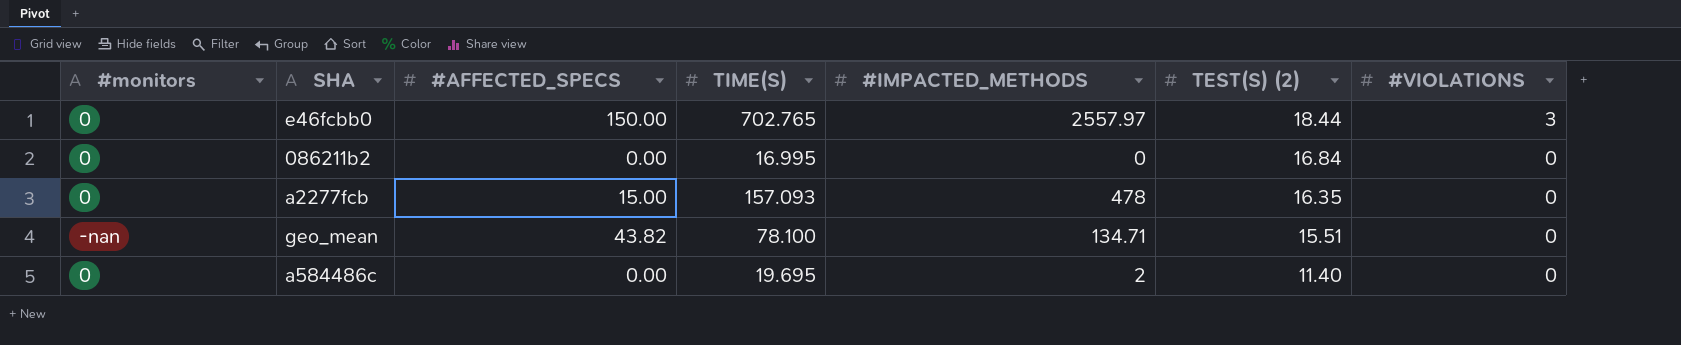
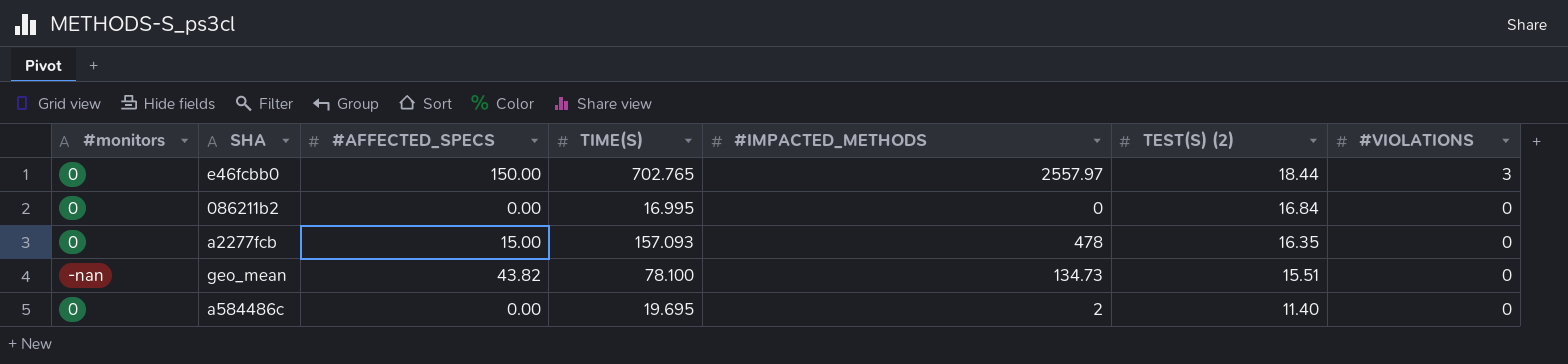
geo_mean | #IMPACTED_METHODS: 134.71 -> 134.73

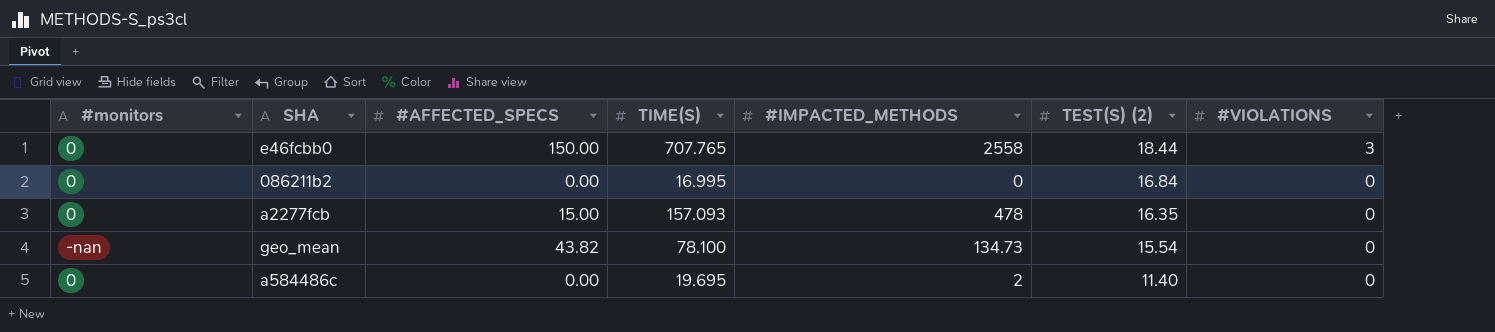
e46fcbb0 | TIME(S): 702.765 -> 707.765
e46fcbb0 | #IMPACTED_METHODS: 2557.97 -> 2558
geo_mean | TEST(S) (2): 15.51 -> 15.54

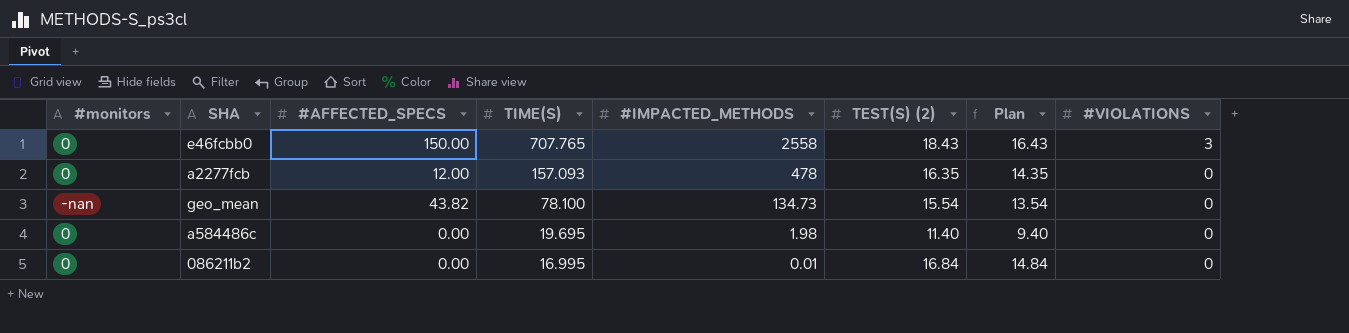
row order: TEST(S) (2) descending -> TIME(S) descending
column Plan | formula: none -> [TEST(S) (2)] - 2
e46fcbb0 | TEST(S) (2): 18.44 -> 18.43
a2277fcb | #AFFECTED_SPECS: 15.00 -> 12.00
a584486c | #IMPACTED_METHODS: 2 -> 1.98
086211b2 | #IMPACTED_METHODS: 0 -> 0.01

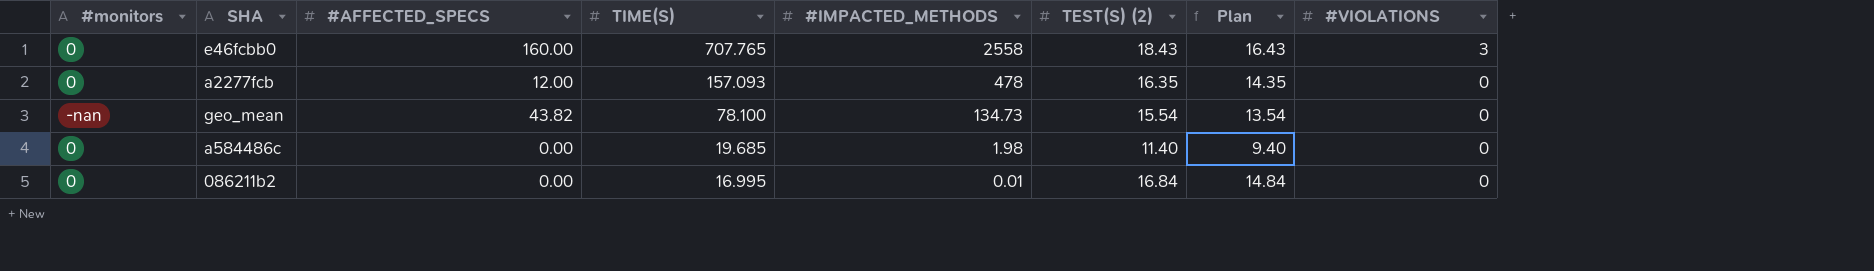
e46fcbb0 | #AFFECTED_SPECS: 150.00 -> 160.00
a584486c | TIME(S): 19.695 -> 19.685

